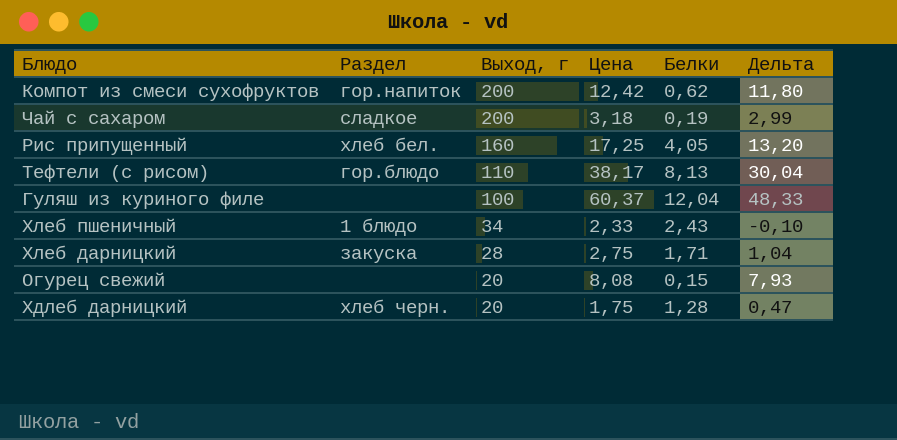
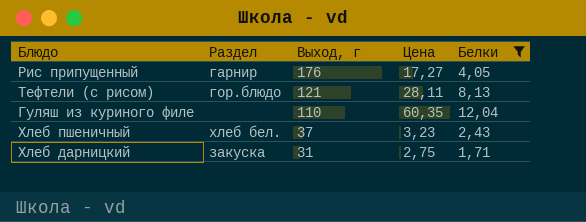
filter: none -> Белки >= 1,71
column Дельта | formula: [Цена] - [Белки] -> none
Рис припущенный | Раздел: хлеб бел. -> гарнир
Рис припущенный | Выход, г: 160 -> 176
Рис припущенный | Цена: 17,25 -> 17,27
Тефтели (с рисом) | Выход, г: 110 -> 121
Тефтели (с рисом) | Цена: 38,17 -> 28,11
Гуляш из куриного филе | Выход, г: 100 -> 110
Гуляш из куриного филе | Цена: 60,37 -> 60,35
Хлеб пшеничный | Раздел: 1 блюдо -> хлеб бел.
Хлеб пшеничный | Выход, г: 34 -> 37
Хлеб пшеничный | Цена: 2,33 -> 3,23
Хлеб дарницкий | Выход, г: 28 -> 31

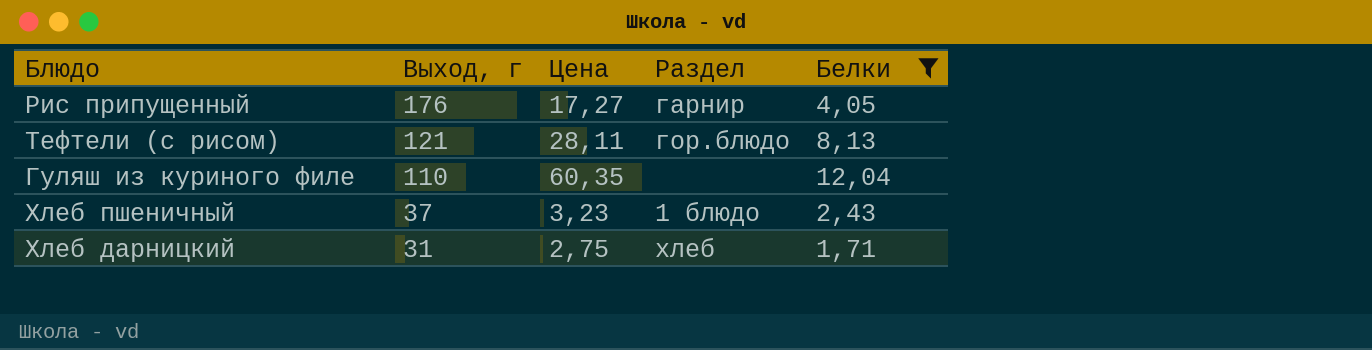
column Раздел | position: 2 -> 4
Хлеб пшеничный | Раздел: хлеб бел. -> 1 блюдо
Хлеб дарницкий | Раздел: закуска -> хлеб

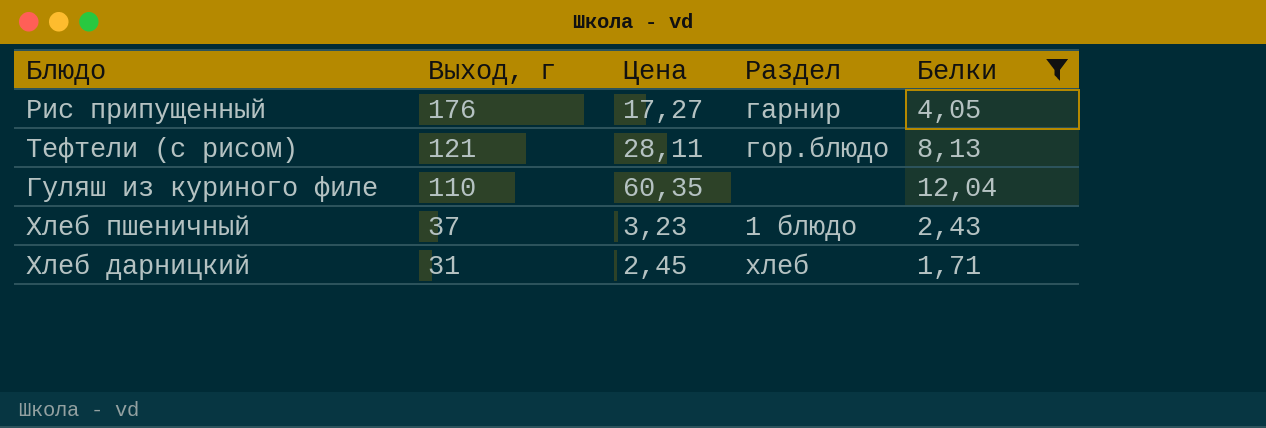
Хлеб дарницкий | Цена: 2,75 -> 2,45

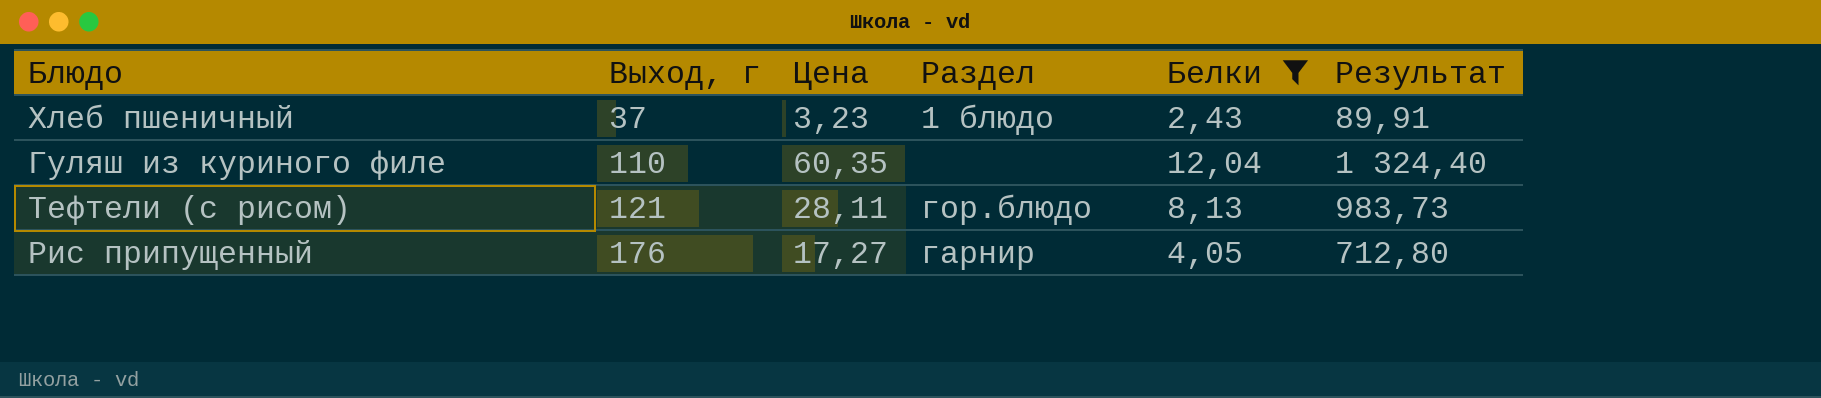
row order: Выход, г descending -> Выход, г ascending
column Результат | formula: none -> [Выход, г] * [Белки]
row Хлеб дарницкий: 31 | 2,45 | хлеб | 1,71 -> none

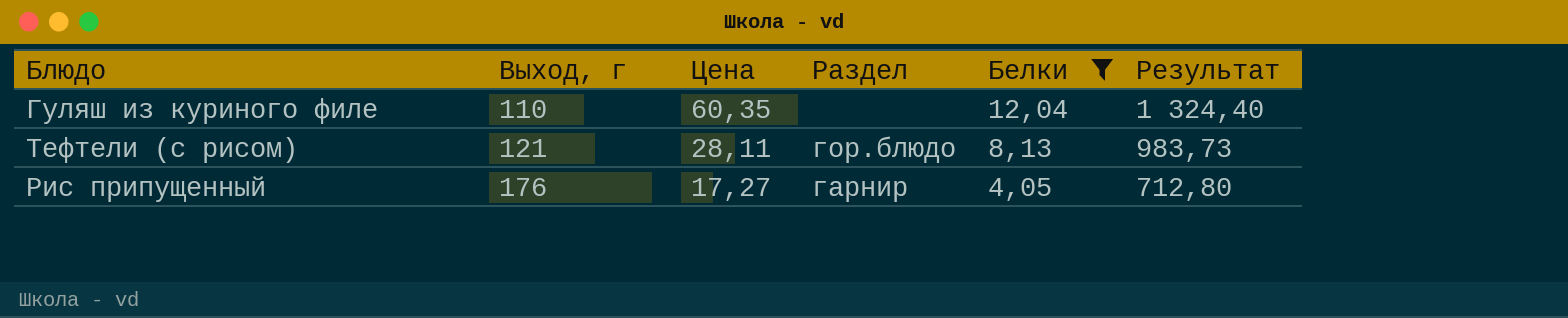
row Хлеб пшеничный: 37 | 3,23 | 1 блюдо | 2,43 | 89,91 -> none

